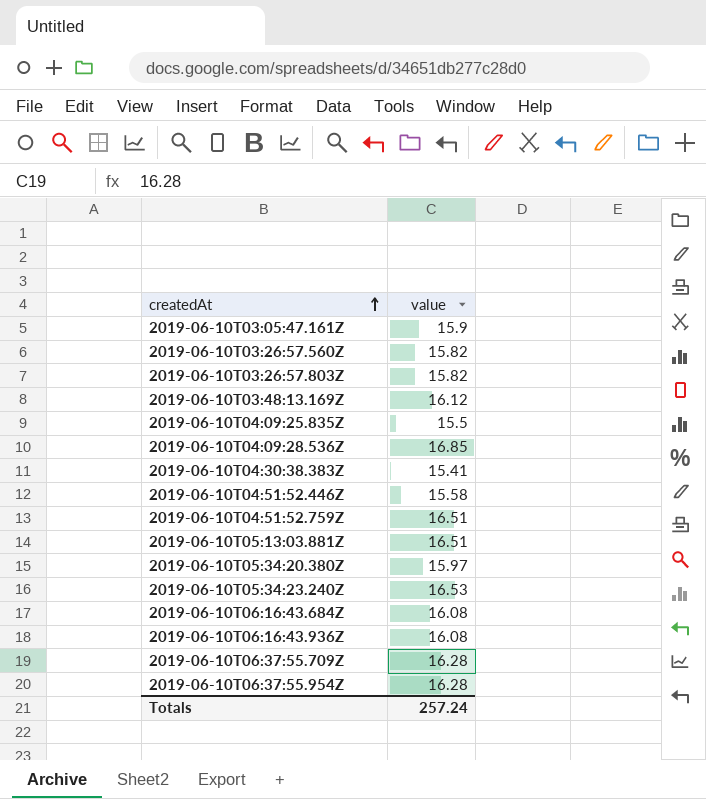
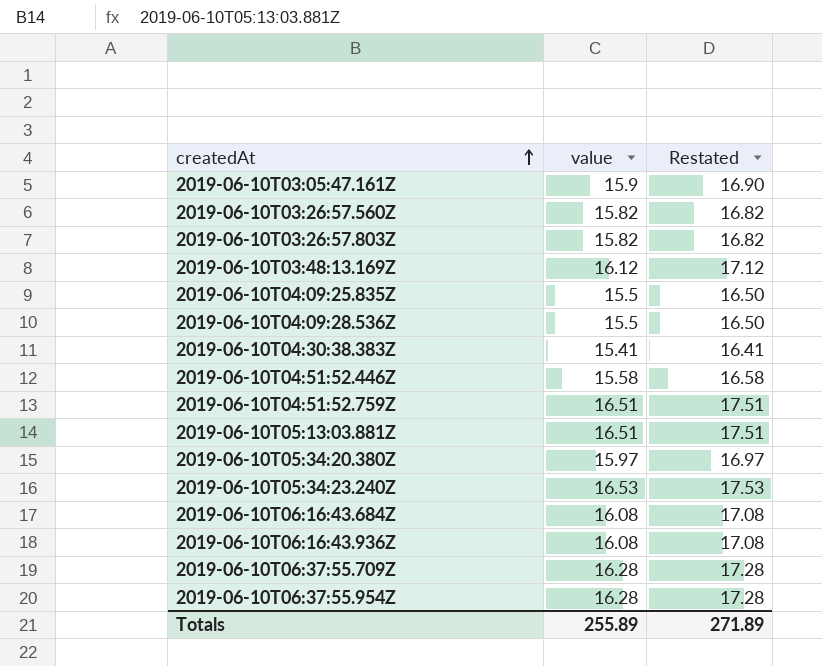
column Restated | formula: none -> [value] + 1
2019-06-10T04:09:28.536Z | value: 16.85 -> 15.5
Totals | value: 257.24 -> 255.89

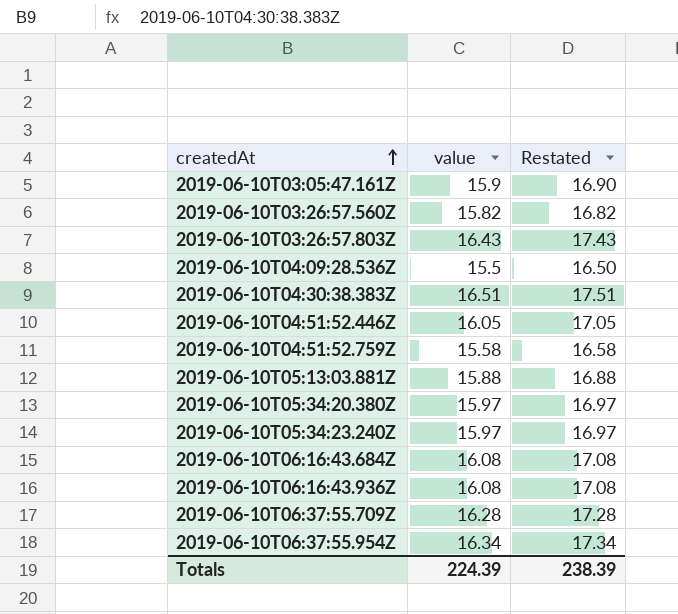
row 2019-06-10T03:48:13.169Z: 16.12 | 17.12 -> none
row 2019-06-10T04:09:25.835Z: 15.5 | 16.50 -> none
2019-06-10T03:26:57.803Z | value: 15.82 -> 16.43
2019-06-10T03:26:57.803Z | Restated: 16.82 -> 17.43
2019-06-10T04:30:38.383Z | value: 15.41 -> 16.51
2019-06-10T04:30:38.383Z | Restated: 16.41 -> 17.51
2019-06-10T04:51:52.446Z | value: 15.58 -> 16.05
2019-06-10T04:51:52.446Z | Restated: 16.58 -> 17.05
2019-06-10T04:51:52.759Z | value: 16.51 -> 15.58
2019-06-10T04:51:52.759Z | Restated: 17.51 -> 16.58
2019-06-10T05:13:03.881Z | value: 16.51 -> 15.88
2019-06-10T05:13:03.881Z | Restated: 17.51 -> 16.88
2019-06-10T05:34:23.240Z | value: 16.53 -> 15.97
2019-06-10T05:34:23.240Z | Restated: 17.53 -> 16.97
2019-06-10T06:37:55.954Z | value: 16.28 -> 16.34
2019-06-10T06:37:55.954Z | Restated: 17.28 -> 17.34
Totals | value: 255.89 -> 224.39
Totals | Restated: 271.89 -> 238.39

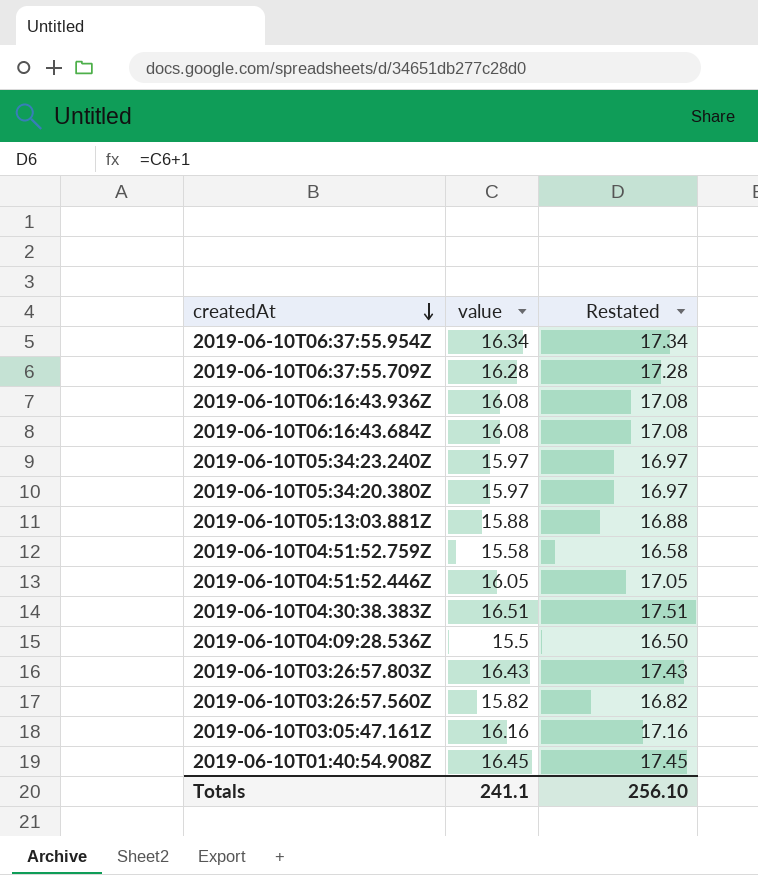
row order: createdAt ascending -> createdAt descending
2019-06-10T03:05:47.161Z | value: 15.9 -> 16.16
2019-06-10T03:05:47.161Z | Restated: 16.90 -> 17.16
row 2019-06-10T01:40:54.908Z: none -> 16.45 | 17.45
Totals | value: 224.39 -> 241.1
Totals | Restated: 238.39 -> 256.10

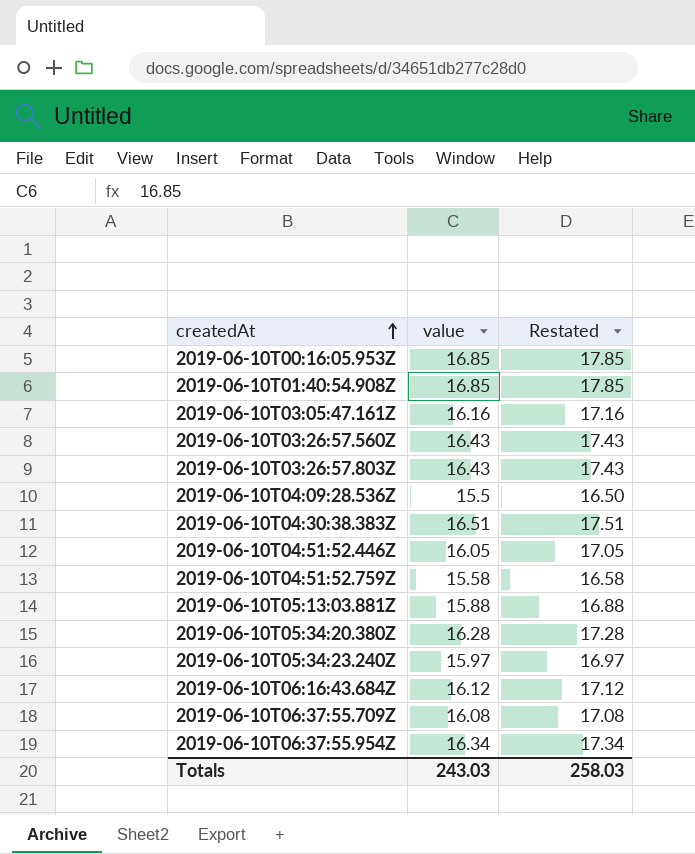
row order: createdAt descending -> createdAt ascending
row 2019-06-10T06:16:43.936Z: 16.08 | 17.08 -> none
row 2019-06-10T00:16:05.953Z: none -> 16.85 | 17.85
2019-06-10T01:40:54.908Z | value: 16.45 -> 16.85
2019-06-10T01:40:54.908Z | Restated: 17.45 -> 17.85
2019-06-10T03:26:57.560Z | value: 15.82 -> 16.43
2019-06-10T03:26:57.560Z | Restated: 16.82 -> 17.43
2019-06-10T05:34:20.380Z | value: 15.97 -> 16.28
2019-06-10T05:34:20.380Z | Restated: 16.97 -> 17.28
2019-06-10T06:16:43.684Z | value: 16.08 -> 16.12
2019-06-10T06:16:43.684Z | Restated: 17.08 -> 17.12
2019-06-10T06:37:55.709Z | value: 16.28 -> 16.08
2019-06-10T06:37:55.709Z | Restated: 17.28 -> 17.08
Totals | value: 241.1 -> 243.03
Totals | Restated: 256.10 -> 258.03

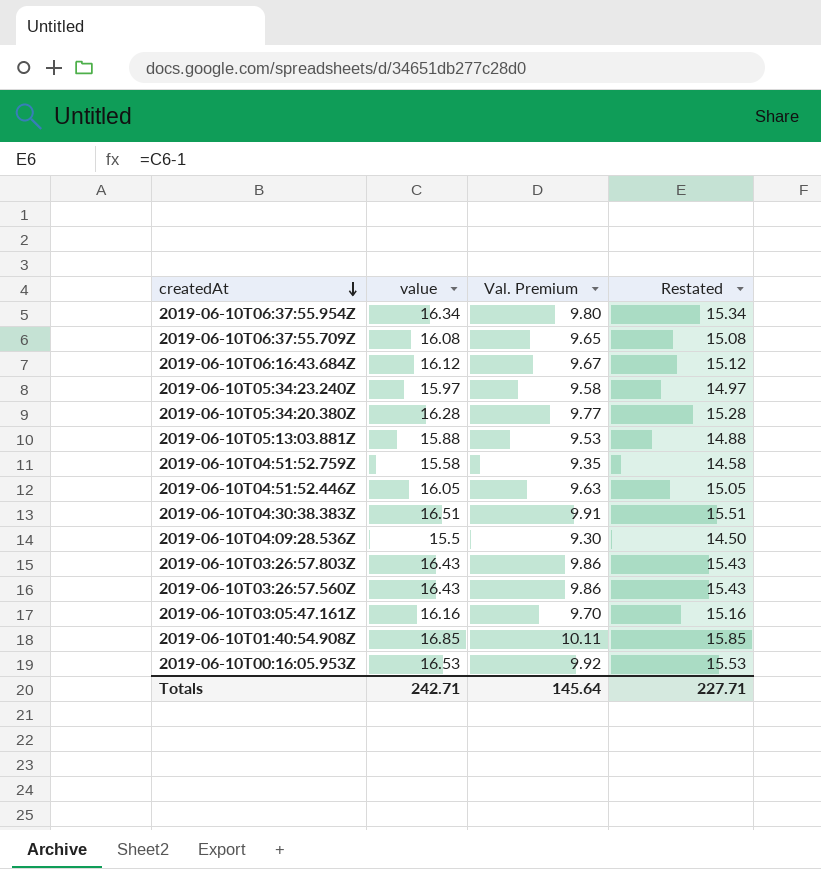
row order: createdAt ascending -> createdAt descending
column Val. Premium | formula: none -> [value] * 0.6
column Restated | formula: [value] + 1 -> [value] - 1
2019-06-10T00:16:05.953Z | value: 16.85 -> 16.53
Totals | value: 243.03 -> 242.71
Totals | Restated: 258.03 -> 227.71

